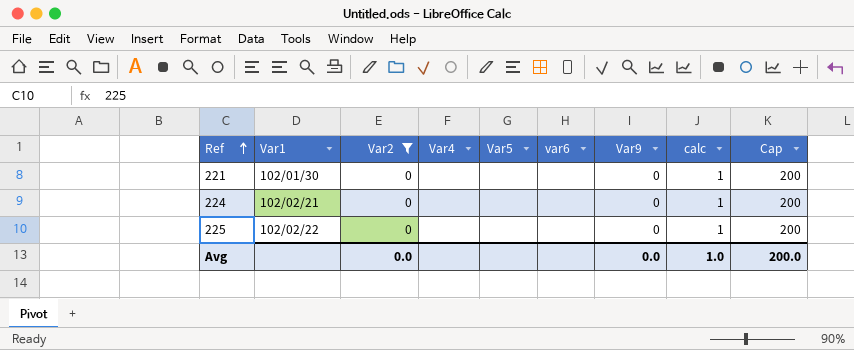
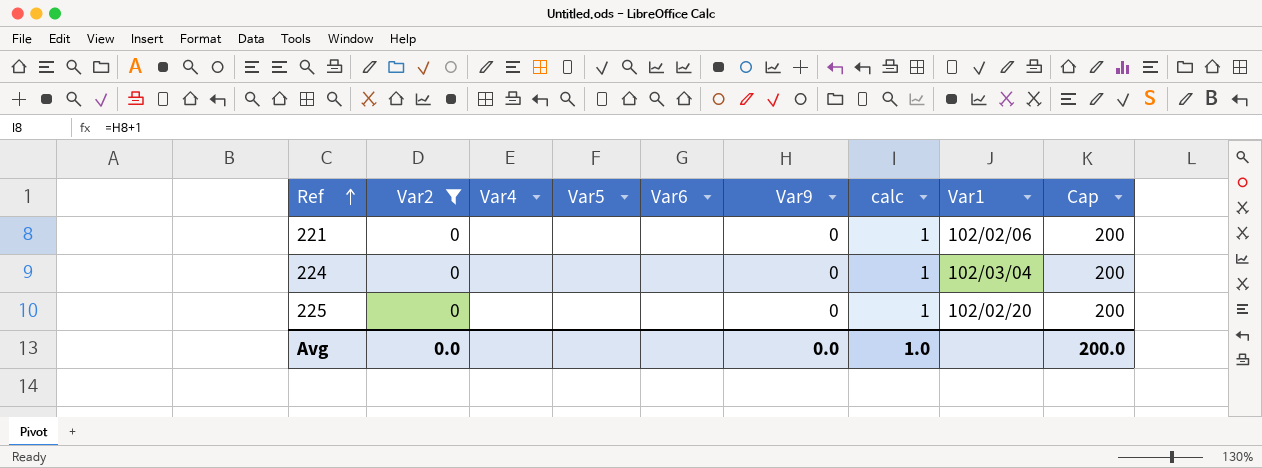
column name: var6 -> Var6
column Var1 | position: 2 -> 8
221 | Var1: 102/01/30 -> 102/02/06
224 | Var1: 102/02/21 -> 102/03/04
225 | Var1: 102/02/22 -> 102/02/20

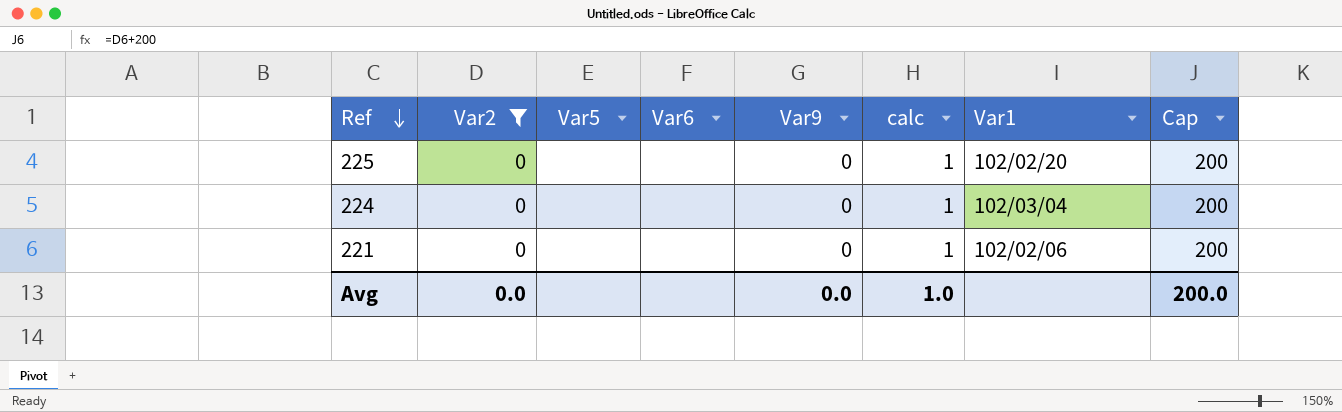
row order: Ref ascending -> Ref descending
column Var4 | position: 3 -> none

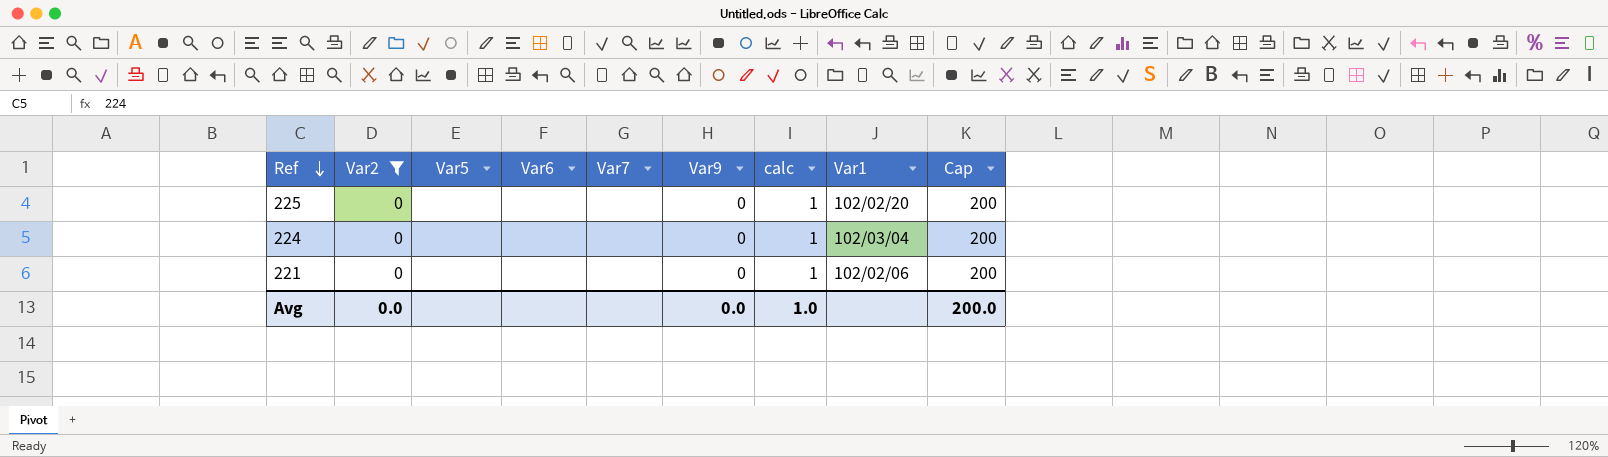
column Var7 | position: none -> 5

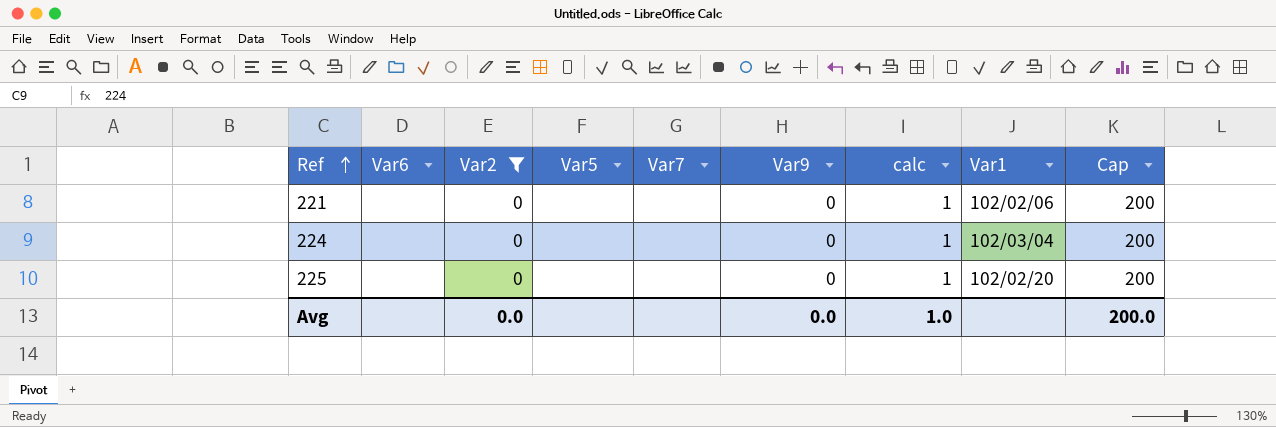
row order: Ref descending -> Ref ascending
column Var6 | position: 4 -> 2

